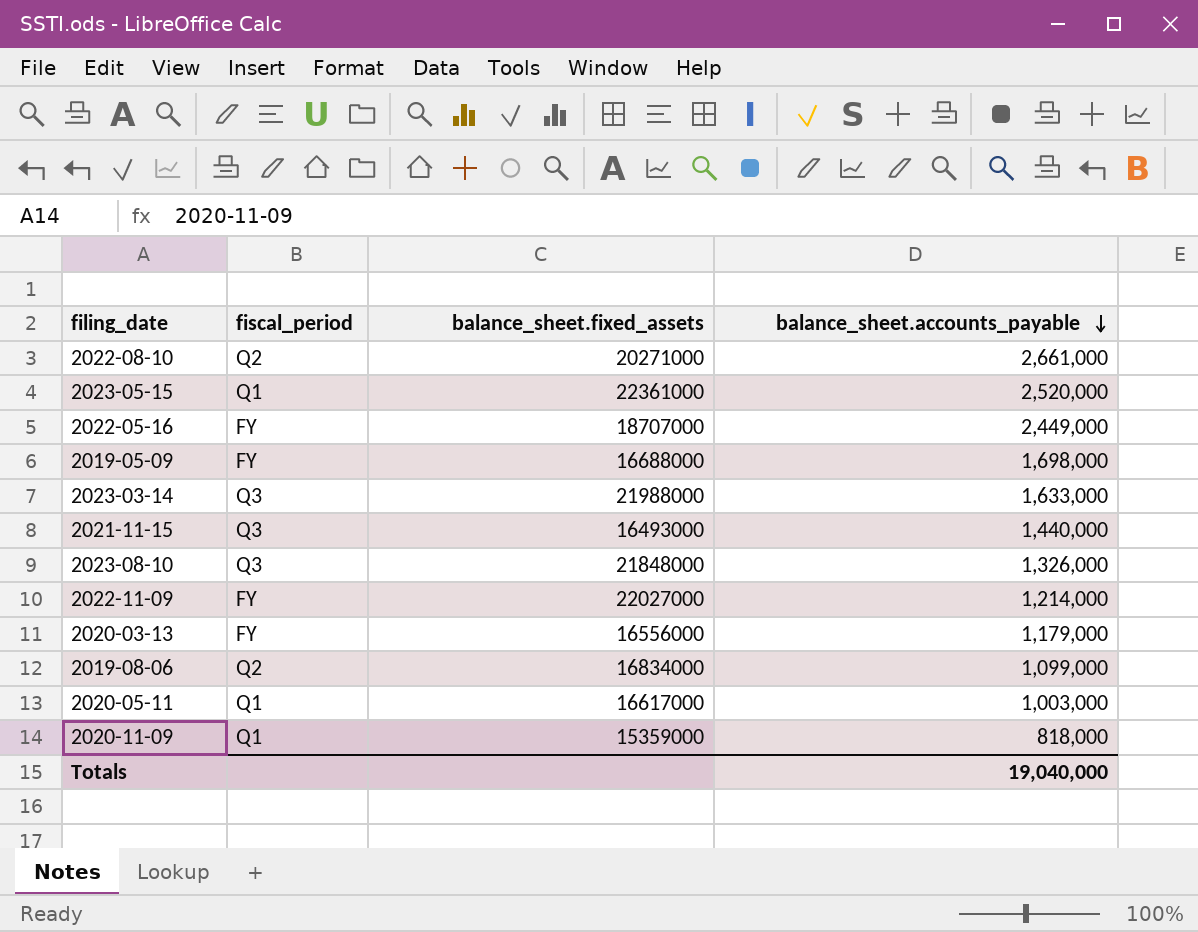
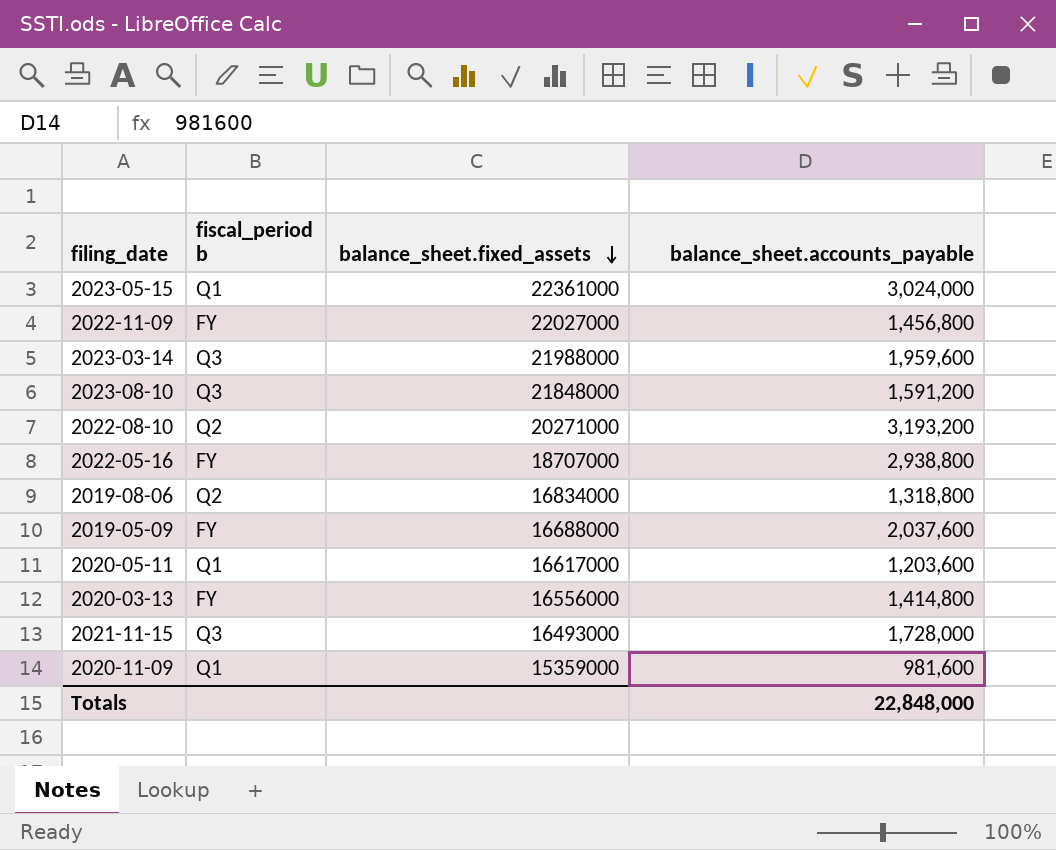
row order: balance_sheet.accounts_payable descending -> balance_sheet.fixed_assets descending
column name: fiscal_period -> fiscal_period b
2023-05-15 | balance_sheet.accounts_payable: 2,520,000 -> 3,024,000
2022-11-09 | balance_sheet.accounts_payable: 1,214,000 -> 1,456,800
2023-03-14 | balance_sheet.accounts_payable: 1,633,000 -> 1,959,600
2023-08-10 | balance_sheet.accounts_payable: 1,326,000 -> 1,591,200
2022-08-10 | balance_sheet.accounts_payable: 2,661,000 -> 3,193,200
2022-05-16 | balance_sheet.accounts_payable: 2,449,000 -> 2,938,800
2019-08-06 | balance_sheet.accounts_payable: 1,099,000 -> 1,318,800
2019-05-09 | balance_sheet.accounts_payable: 1,698,000 -> 2,037,600
2020-05-11 | balance_sheet.accounts_payable: 1,003,000 -> 1,203,600
2020-03-13 | balance_sheet.accounts_payable: 1,179,000 -> 1,414,800
2021-11-15 | balance_sheet.accounts_payable: 1,440,000 -> 1,728,000
2020-11-09 | balance_sheet.accounts_payable: 818,000 -> 981,600
Totals | balance_sheet.accounts_payable: 19,040,000 -> 22,848,000

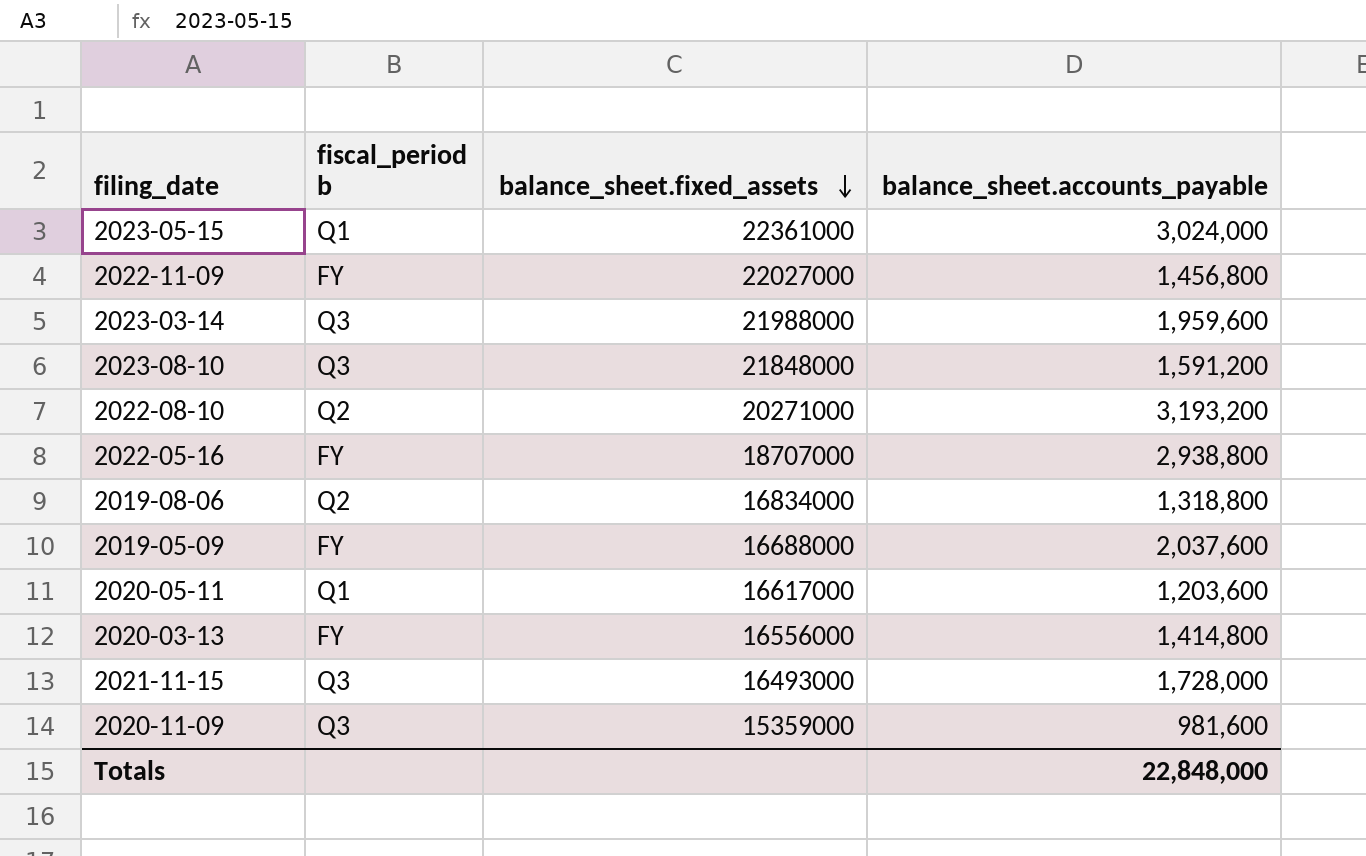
2020-11-09 | fiscal_period b: Q1 -> Q3

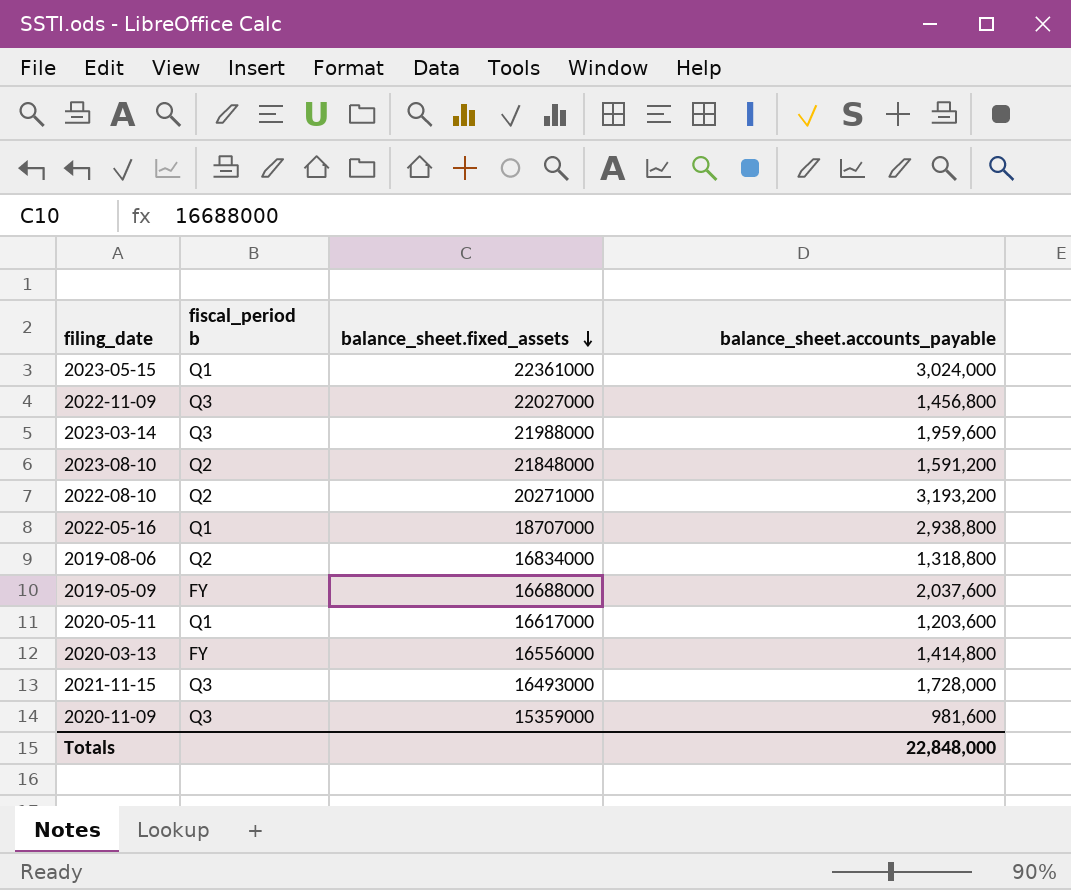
2022-11-09 | fiscal_period b: FY -> Q3
2023-08-10 | fiscal_period b: Q3 -> Q2
2022-05-16 | fiscal_period b: FY -> Q1

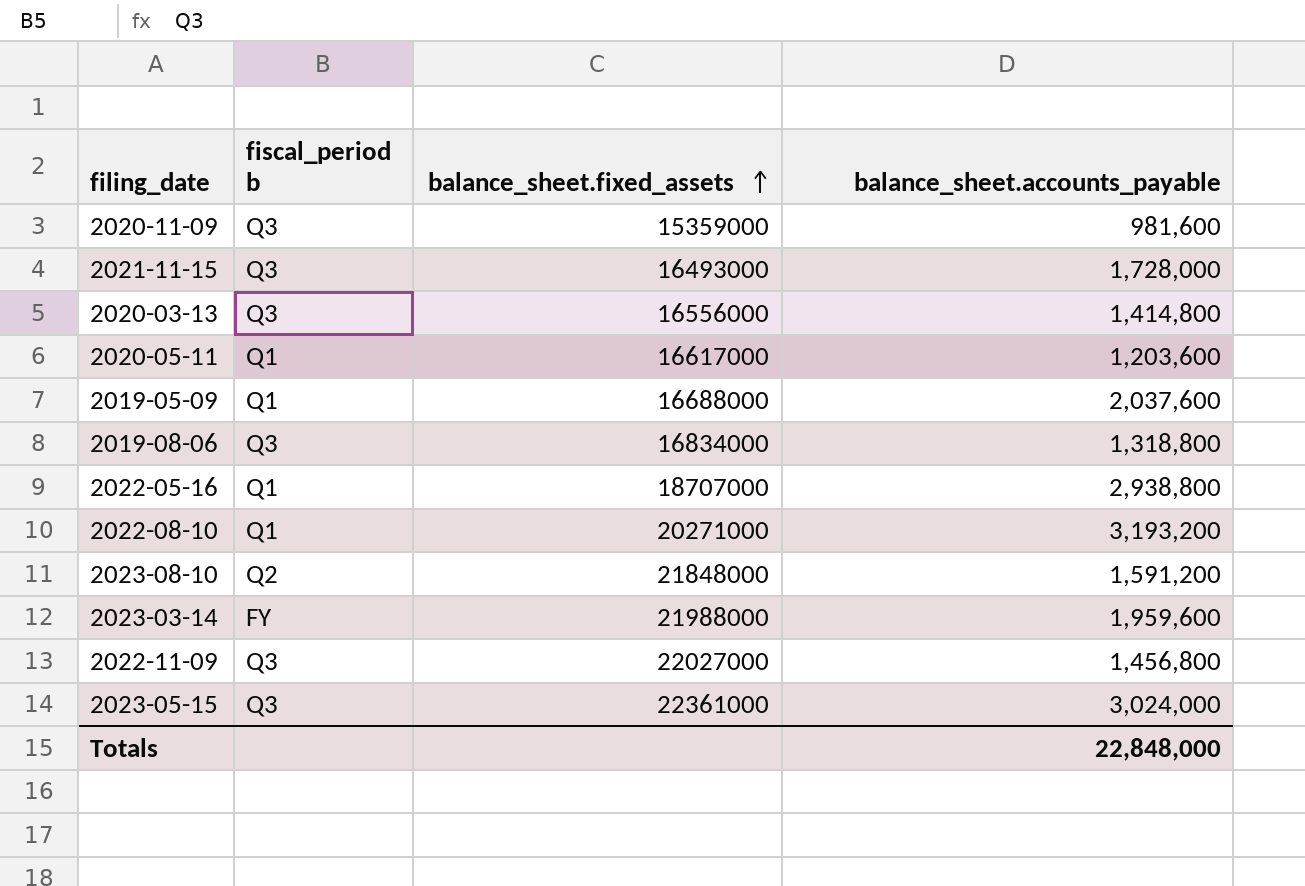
row order: balance_sheet.fixed_assets descending -> balance_sheet.fixed_assets ascending
2020-03-13 | fiscal_period b: FY -> Q3
2019-05-09 | fiscal_period b: FY -> Q1
2019-08-06 | fiscal_period b: Q2 -> Q3
2022-08-10 | fiscal_period b: Q2 -> Q1
2023-03-14 | fiscal_period b: Q3 -> FY
2023-05-15 | fiscal_period b: Q1 -> Q3

